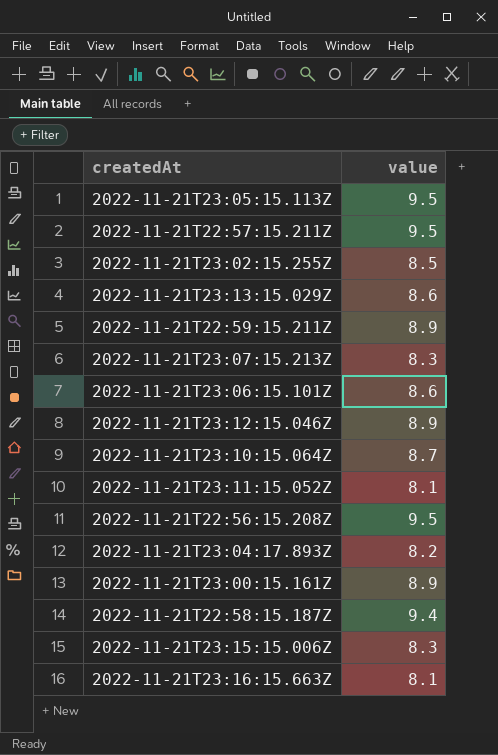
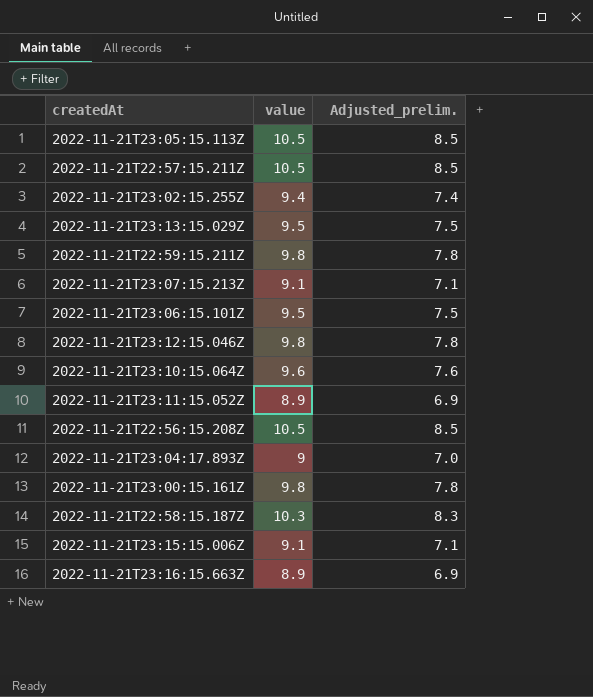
column Adjusted_prelim. | formula: none -> [value] - 2
2022-11-21T23:05:15.113Z | value: 9.5 -> 10.5
2022-11-21T22:57:15.211Z | value: 9.5 -> 10.5
2022-11-21T23:02:15.255Z | value: 8.5 -> 9.4
2022-11-21T23:13:15.029Z | value: 8.6 -> 9.5
2022-11-21T22:59:15.211Z | value: 8.9 -> 9.8
2022-11-21T23:07:15.213Z | value: 8.3 -> 9.1
2022-11-21T23:06:15.101Z | value: 8.6 -> 9.5
2022-11-21T23:12:15.046Z | value: 8.9 -> 9.8
2022-11-21T23:10:15.064Z | value: 8.7 -> 9.6
2022-11-21T23:11:15.052Z | value: 8.1 -> 8.9
2022-11-21T22:56:15.208Z | value: 9.5 -> 10.5
2022-11-21T23:04:17.893Z | value: 8.2 -> 9
2022-11-21T23:00:15.161Z | value: 8.9 -> 9.8
2022-11-21T22:58:15.187Z | value: 9.4 -> 10.3
2022-11-21T23:15:15.006Z | value: 8.3 -> 9.1
2022-11-21T23:16:15.663Z | value: 8.1 -> 8.9

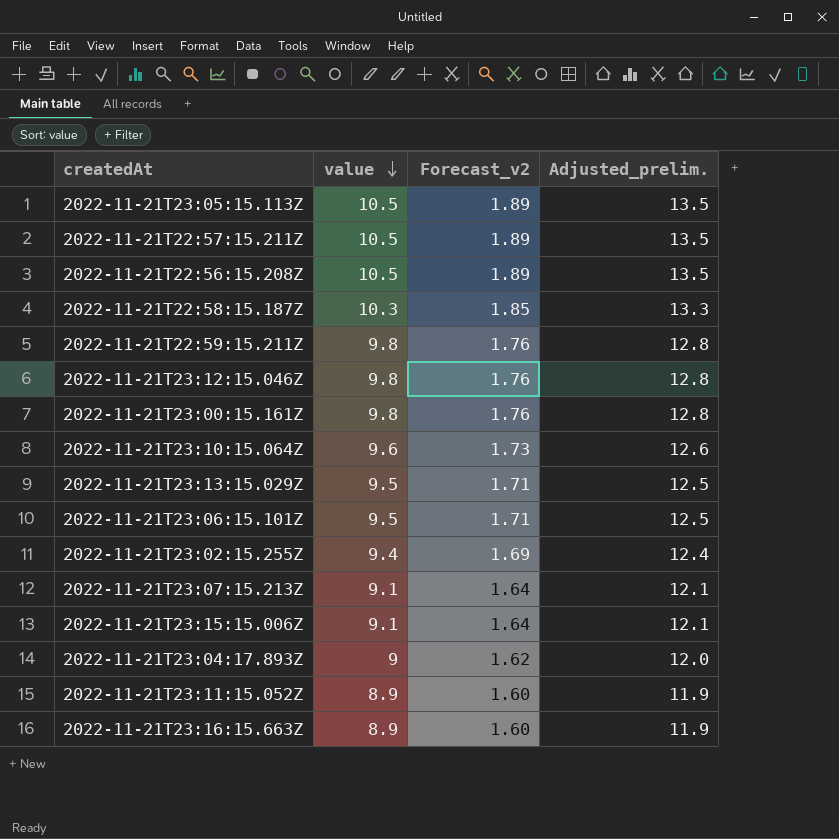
row order: none -> value descending
column Forecast_v2 | formula: none -> [value] * 0.18
column Adjusted_prelim. | formula: [value] - 2 -> [value] + 3

